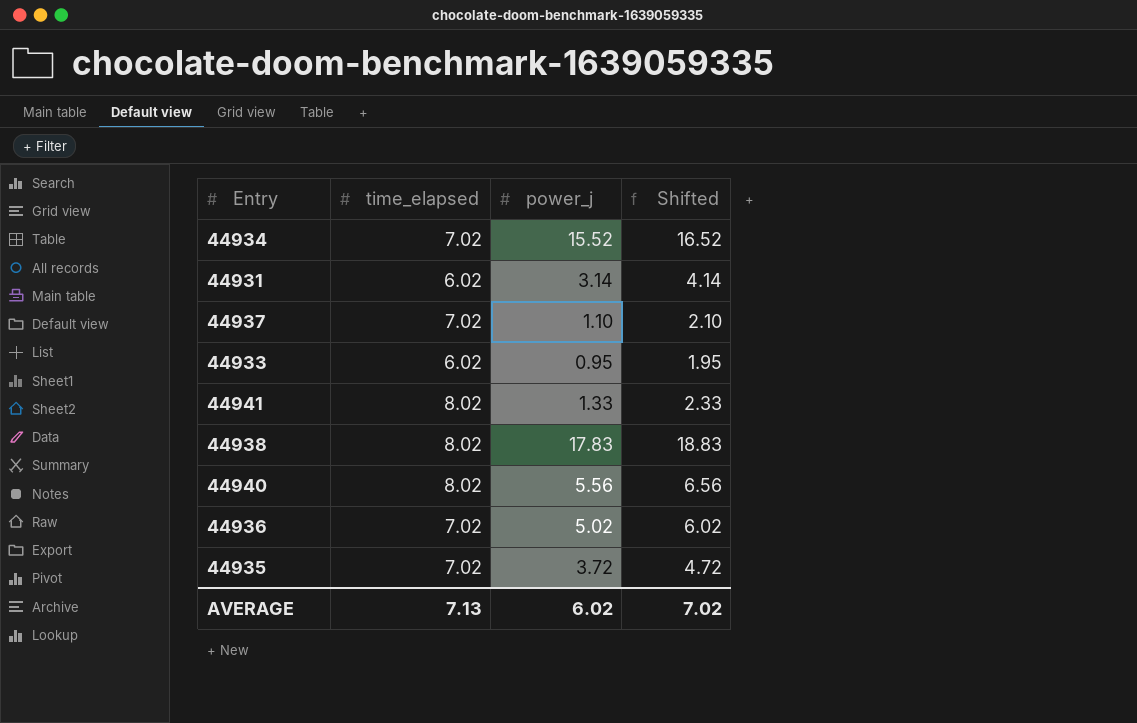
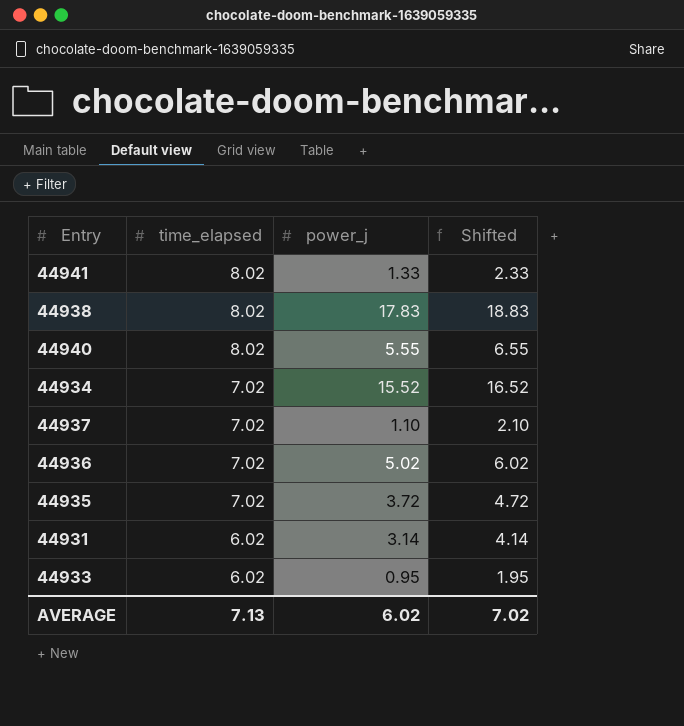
row order: none -> time_elapsed descending
44940 | power_j: 5.56 -> 5.55
44940 | Shifted: 6.56 -> 6.55

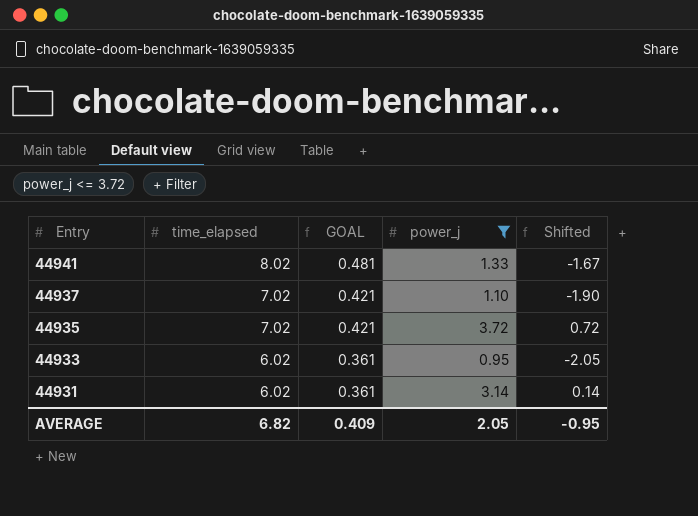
filter: none -> power_j <= 3.72
row order: time_elapsed descending -> Entry descending
column GOAL | formula: none -> [time_elapsed] * 0.06
column Shifted | formula: [power_j] + 1 -> [power_j] - 3
AVERAGE | time_elapsed: 7.13 -> 6.82
AVERAGE | power_j: 6.02 -> 2.05
AVERAGE | Shifted: 7.02 -> -0.95

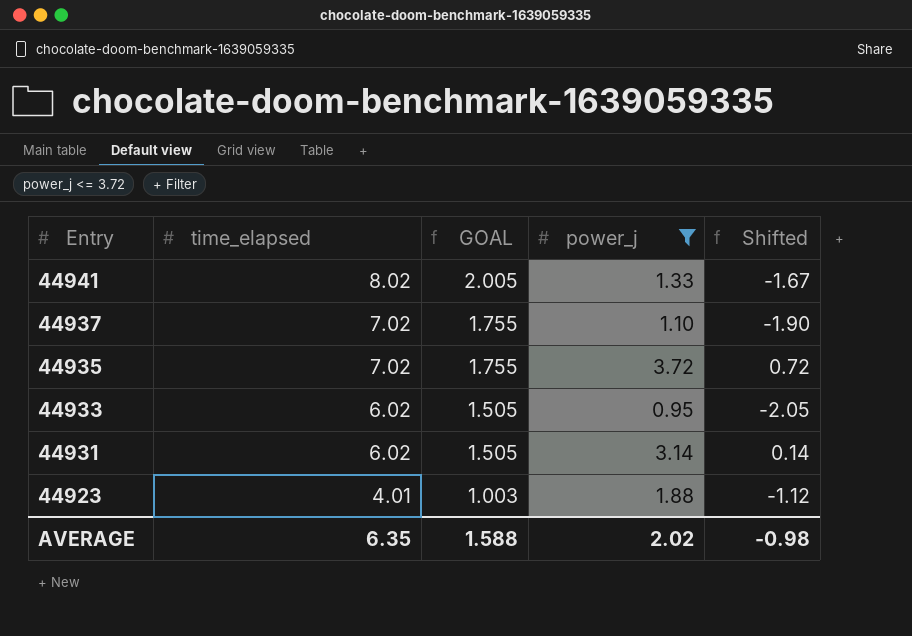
column GOAL | formula: [time_elapsed] * 0.06 -> [time_elapsed] * 0.25
row 44923: none -> 4.01 | 1.003 | 1.88 | -1.12
AVERAGE | time_elapsed: 6.82 -> 6.35
AVERAGE | GOAL: 0.409 -> 1.588
AVERAGE | power_j: 2.05 -> 2.02
AVERAGE | Shifted: -0.95 -> -0.98

